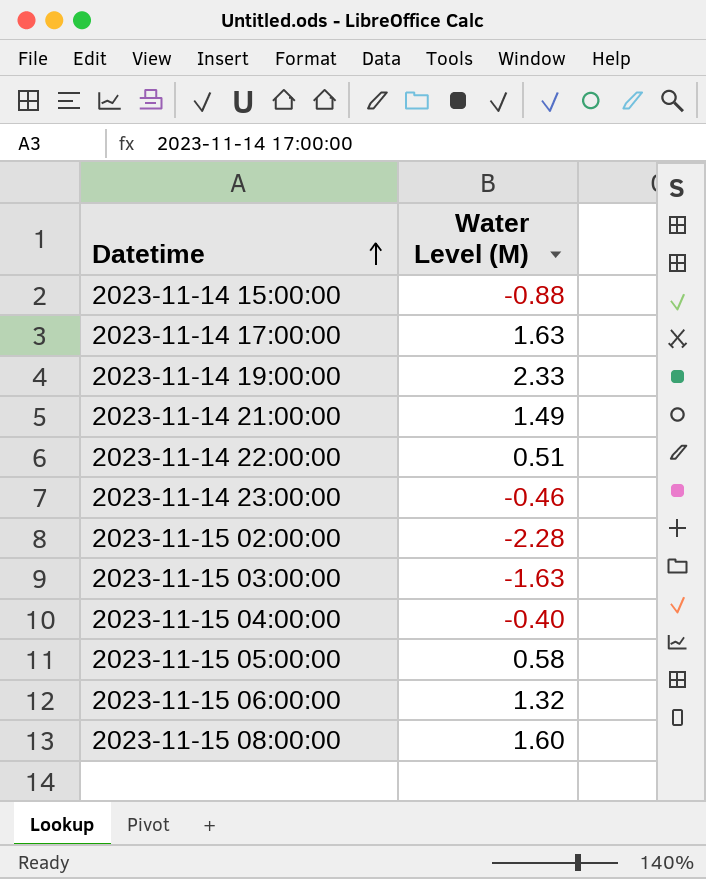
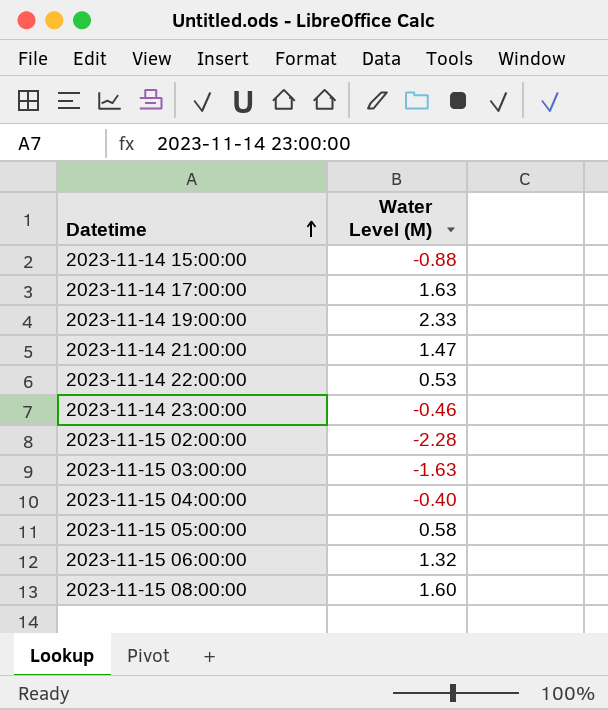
2023-11-14 21:00:00 | Water Level (M): 1.49 -> 1.47
2023-11-14 22:00:00 | Water Level (M): 0.51 -> 0.53

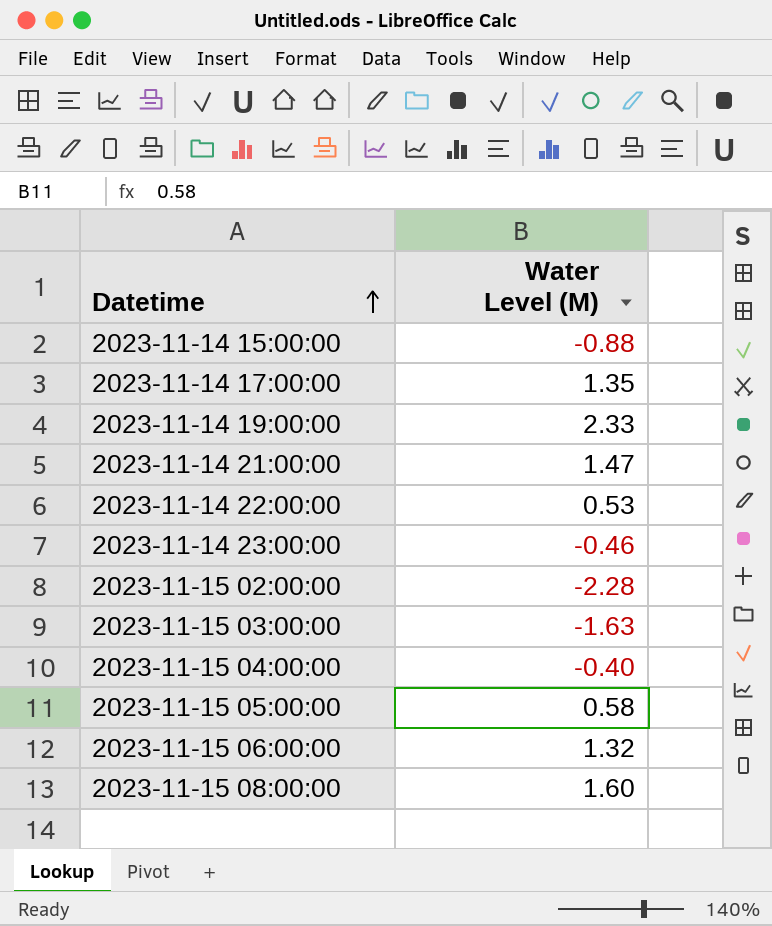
2023-11-14 17:00:00 | Water Level (M): 1.63 -> 1.35

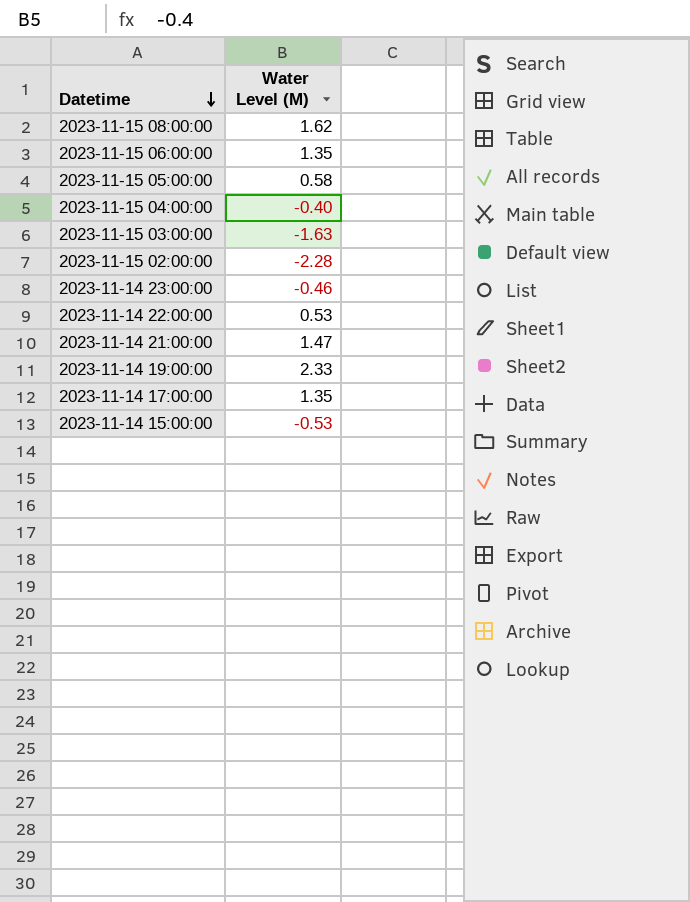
row order: Datetime ascending -> Datetime descending
2023-11-15 08:00:00 | Water Level (M): 1.60 -> 1.62
2023-11-15 06:00:00 | Water Level (M): 1.32 -> 1.35
2023-11-14 15:00:00 | Water Level (M): -0.88 -> -0.53

